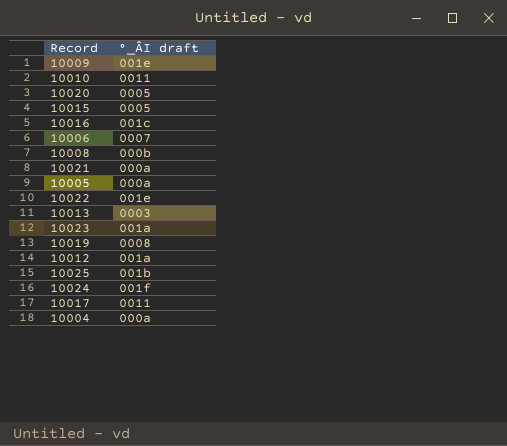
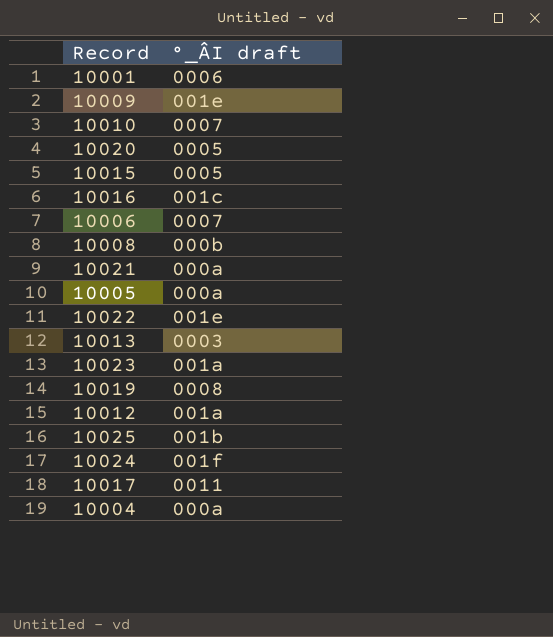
row 10001: none -> 0006
10010 | °_ÂI draft: 0011 -> 0007

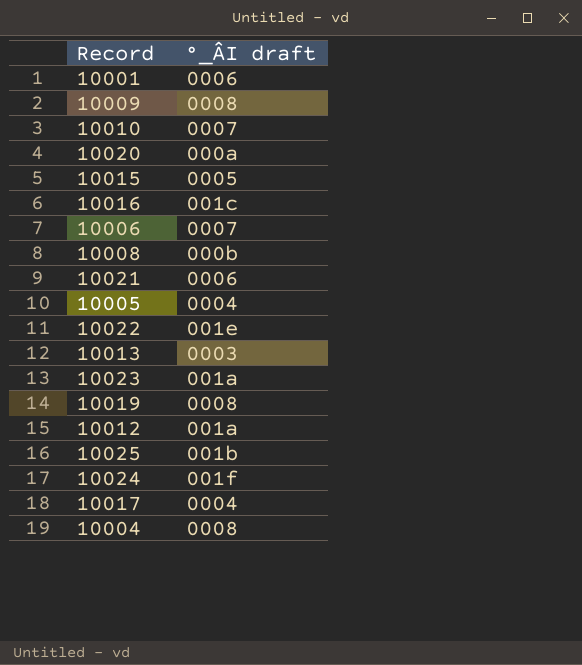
10009 | °_ÂI draft: 001e -> 0008
10020 | °_ÂI draft: 0005 -> 000a
10021 | °_ÂI draft: 000a -> 0006
10005 | °_ÂI draft: 000a -> 0004
10017 | °_ÂI draft: 0011 -> 0004
10004 | °_ÂI draft: 000a -> 0008

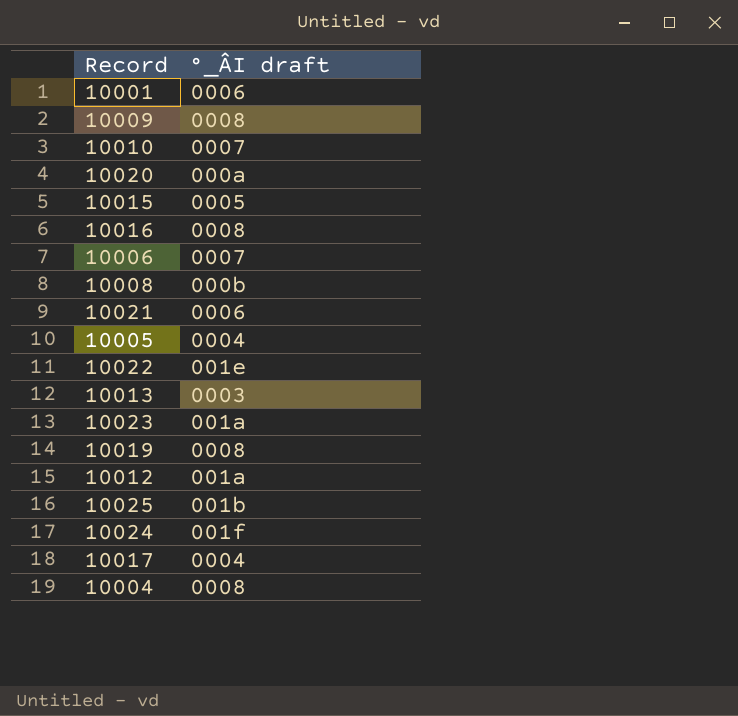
10016 | °_ÂI draft: 001c -> 0008

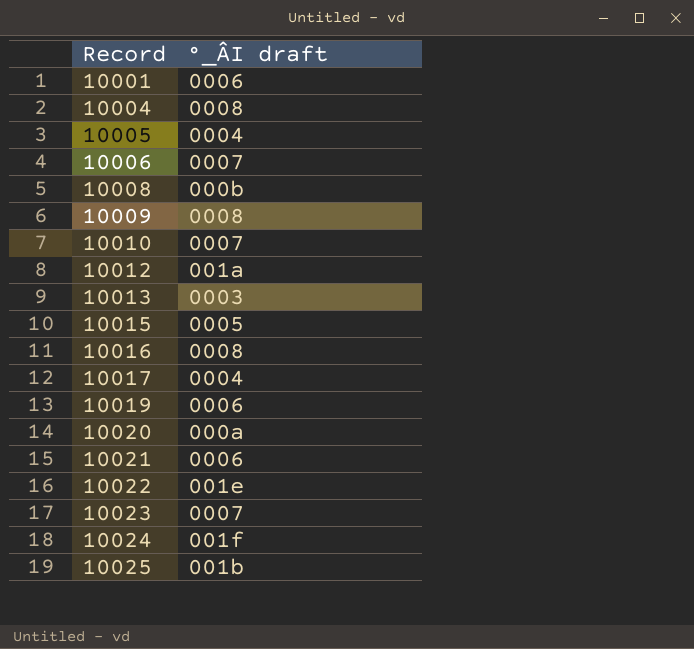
row order: none -> Record ascending
10019 | °_ÂI draft: 0008 -> 0006
10023 | °_ÂI draft: 001a -> 0007

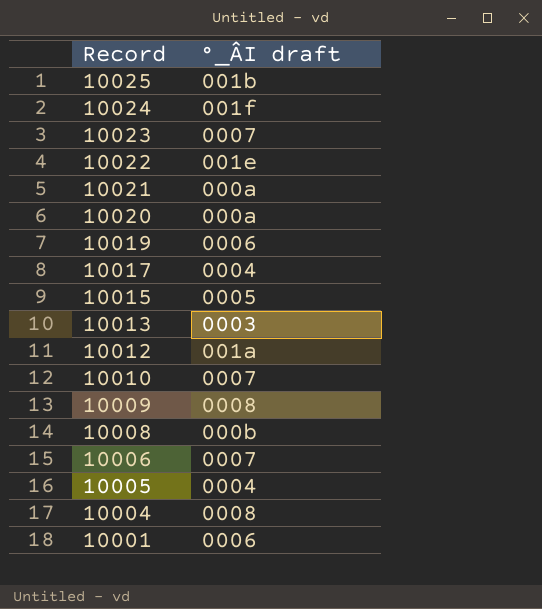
row order: Record ascending -> Record descending
row 10016: 0008 -> none
10021 | °_ÂI draft: 0006 -> 000a

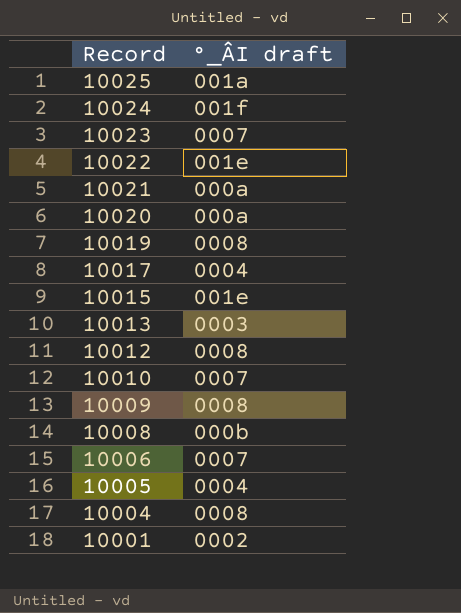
10025 | °_ÂI draft: 001b -> 001a
10019 | °_ÂI draft: 0006 -> 0008
10015 | °_ÂI draft: 0005 -> 001e
10012 | °_ÂI draft: 001a -> 0008
10001 | °_ÂI draft: 0006 -> 0002

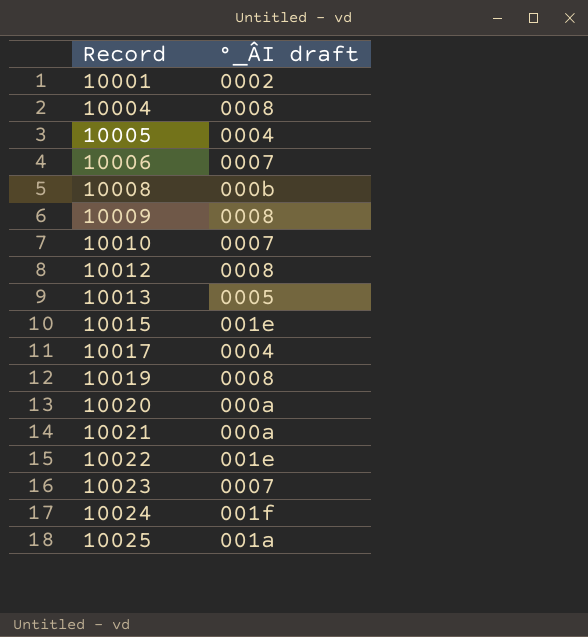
row order: Record descending -> Record ascending
10013 | °_ÂI draft: 0003 -> 0005

